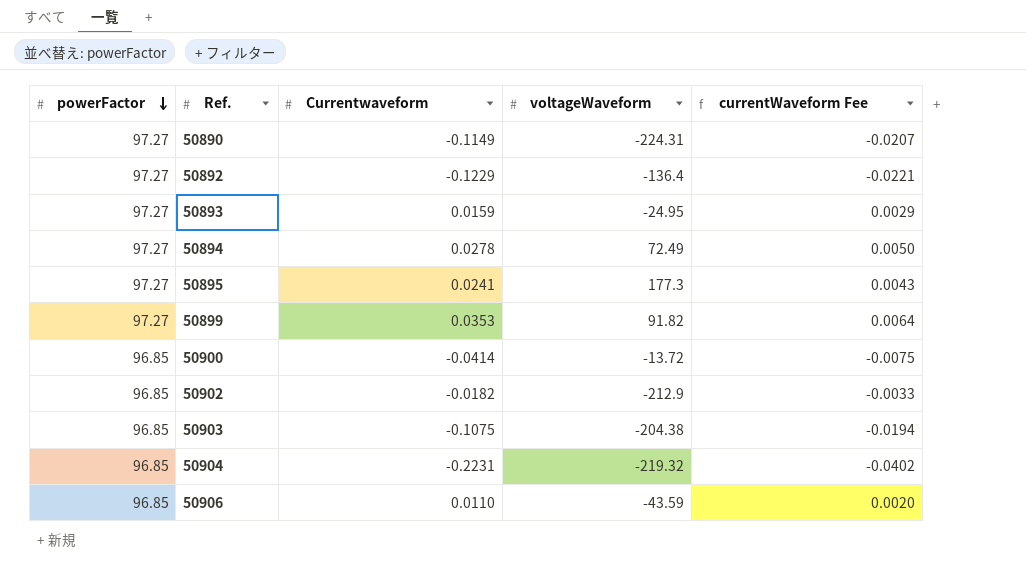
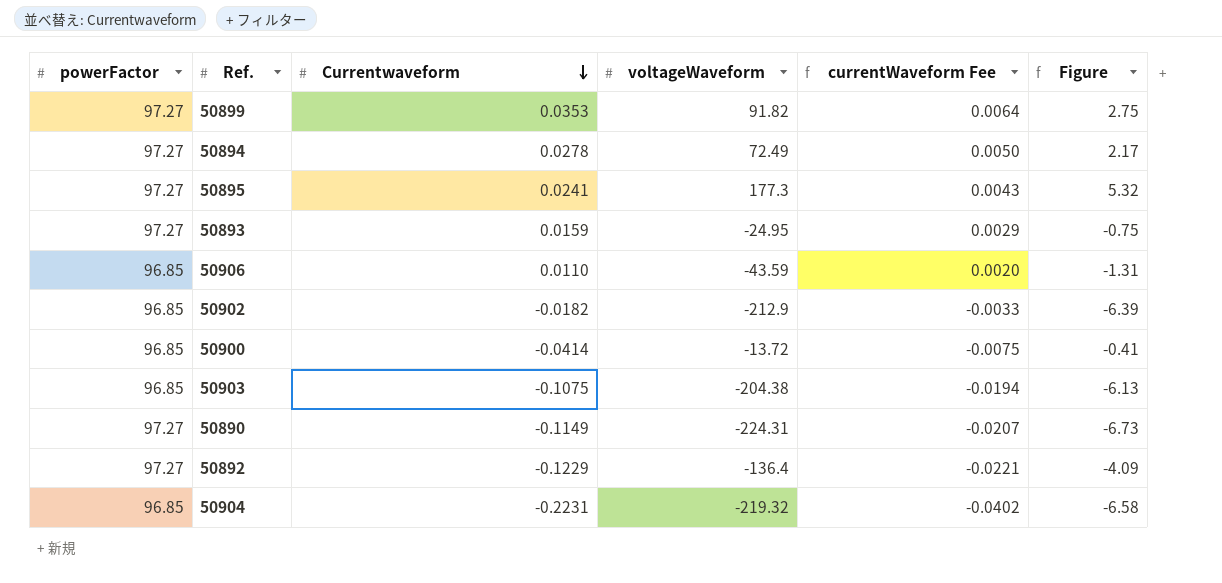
row order: powerFactor descending -> Currentwaveform descending
column Figure | formula: none -> [voltageWaveform] * 0.03

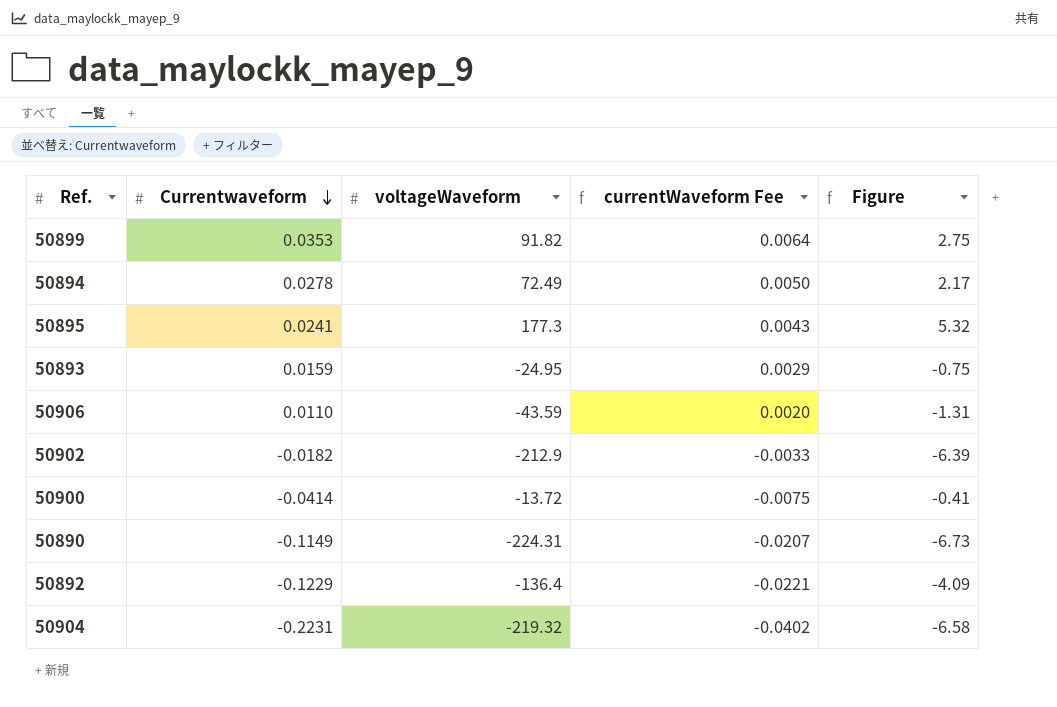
column powerFactor | position: 1 -> none
row 50903: 96.85 | -0.1075 | -204.38 | -0.0194 | -6.13 -> none

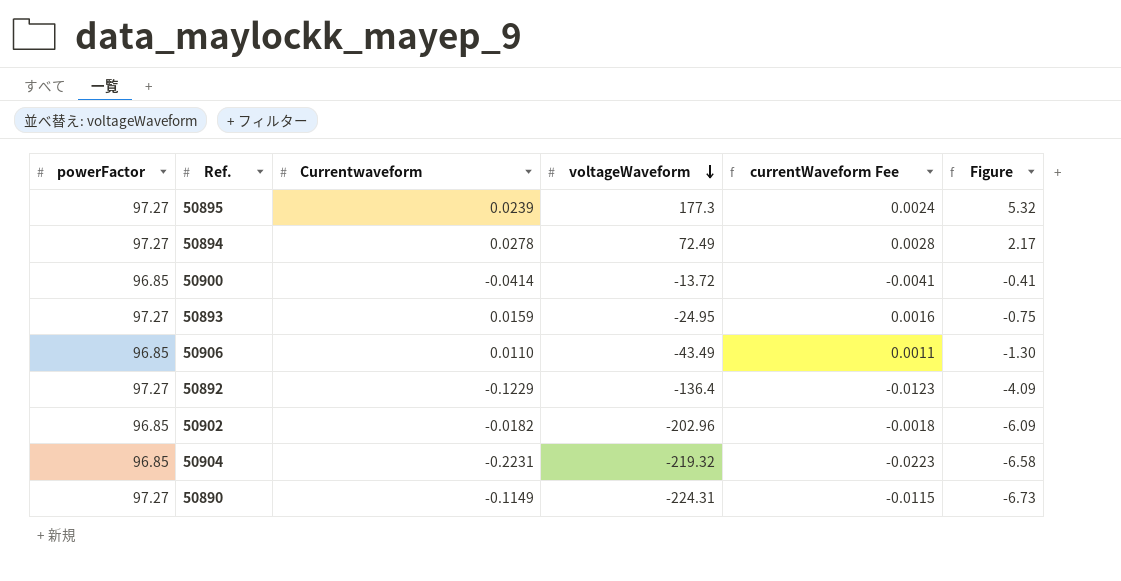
row order: Currentwaveform descending -> voltageWaveform descending
column powerFactor | position: none -> 1
column currentWaveform Fee | formula: [Currentwaveform] * 0.18 -> [Currentwaveform] * 0.1
row 50899: 0.0353 | 91.82 | 0.0064 | 2.75 -> none
50895 | Currentwaveform: 0.0241 -> 0.0239
50906 | voltageWaveform: -43.59 -> -43.49
50906 | Figure: -1.31 -> -1.30
50902 | voltageWaveform: -212.9 -> -202.96
50902 | Figure: -6.39 -> -6.09

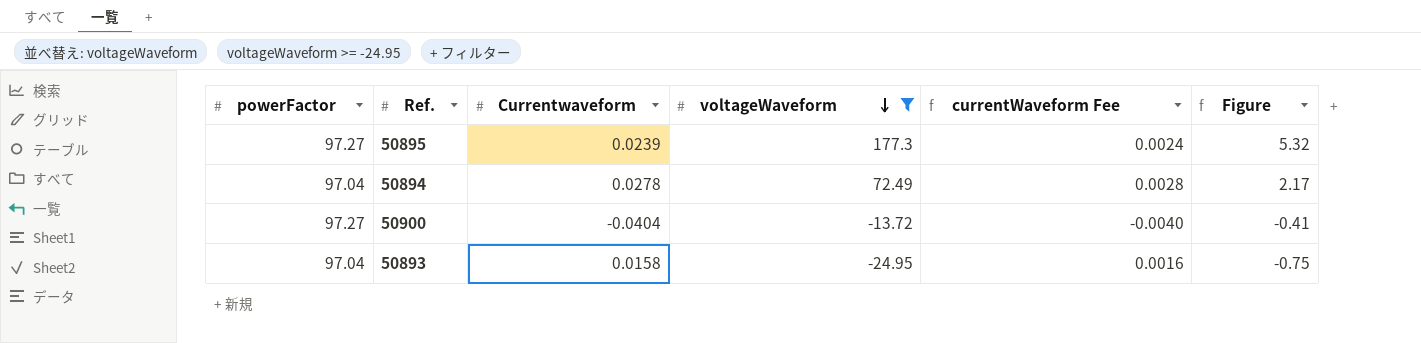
filter: none -> voltageWaveform >= -24.95
50894 | powerFactor: 97.27 -> 97.04
50900 | powerFactor: 96.85 -> 97.27
50900 | Currentwaveform: -0.0414 -> -0.0404
50900 | currentWaveform Fee: -0.0041 -> -0.0040
50893 | powerFactor: 97.27 -> 97.04
50893 | Currentwaveform: 0.0159 -> 0.0158

